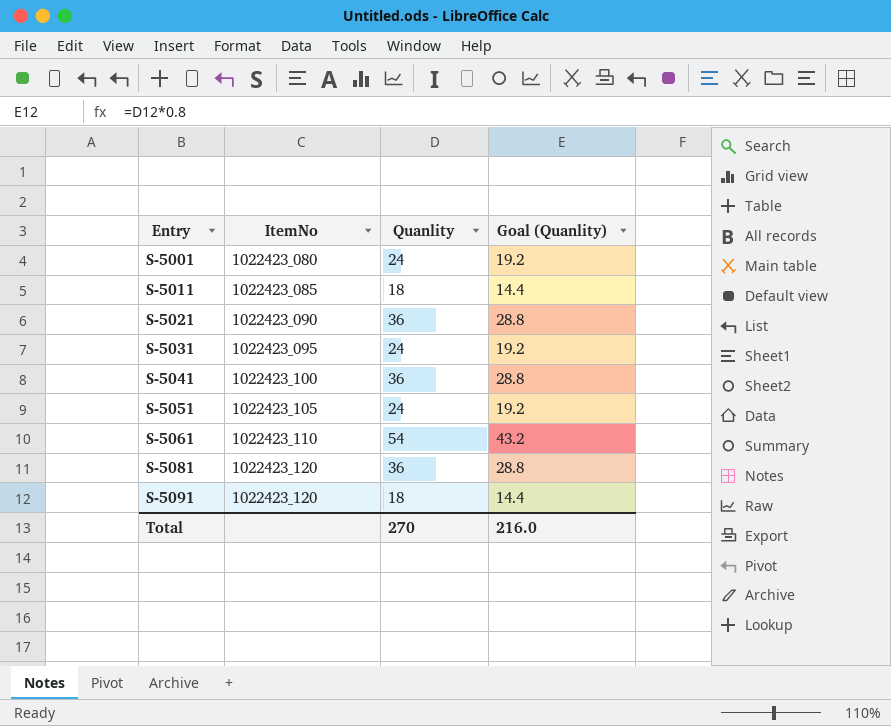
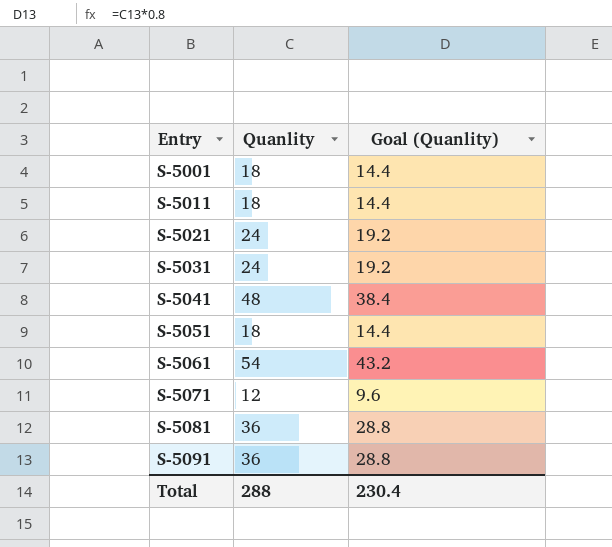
column ItemNo | position: 2 -> none
S-5001 | Quanlity: 24 -> 18
S-5001 | Goal (Quanlity): 19.2 -> 14.4
S-5021 | Quanlity: 36 -> 24
S-5021 | Goal (Quanlity): 28.8 -> 19.2
S-5041 | Quanlity: 36 -> 48
S-5041 | Goal (Quanlity): 28.8 -> 38.4
S-5051 | Quanlity: 24 -> 18
S-5051 | Goal (Quanlity): 19.2 -> 14.4
row S-5071: none -> 12 | 9.6
S-5091 | Quanlity: 18 -> 36
S-5091 | Goal (Quanlity): 14.4 -> 28.8
Total | Quanlity: 270 -> 288
Total | Goal (Quanlity): 216.0 -> 230.4

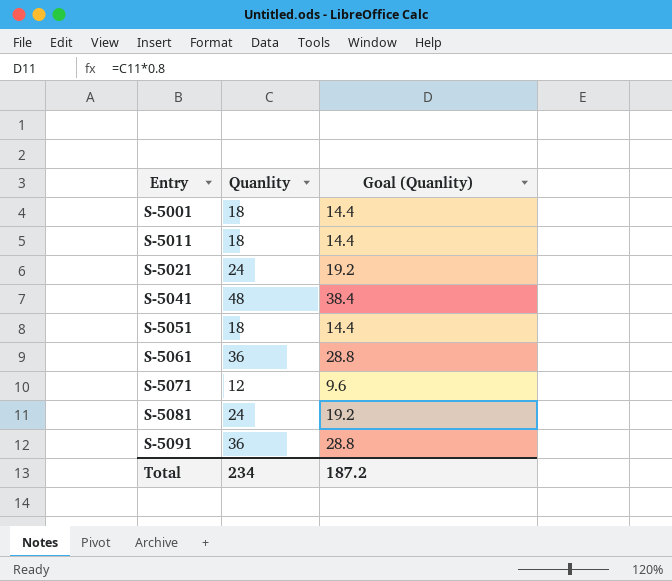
row S-5031: 24 | 19.2 -> none
S-5061 | Quanlity: 54 -> 36
S-5061 | Goal (Quanlity): 43.2 -> 28.8
S-5081 | Quanlity: 36 -> 24
S-5081 | Goal (Quanlity): 28.8 -> 19.2
Total | Quanlity: 288 -> 234
Total | Goal (Quanlity): 230.4 -> 187.2

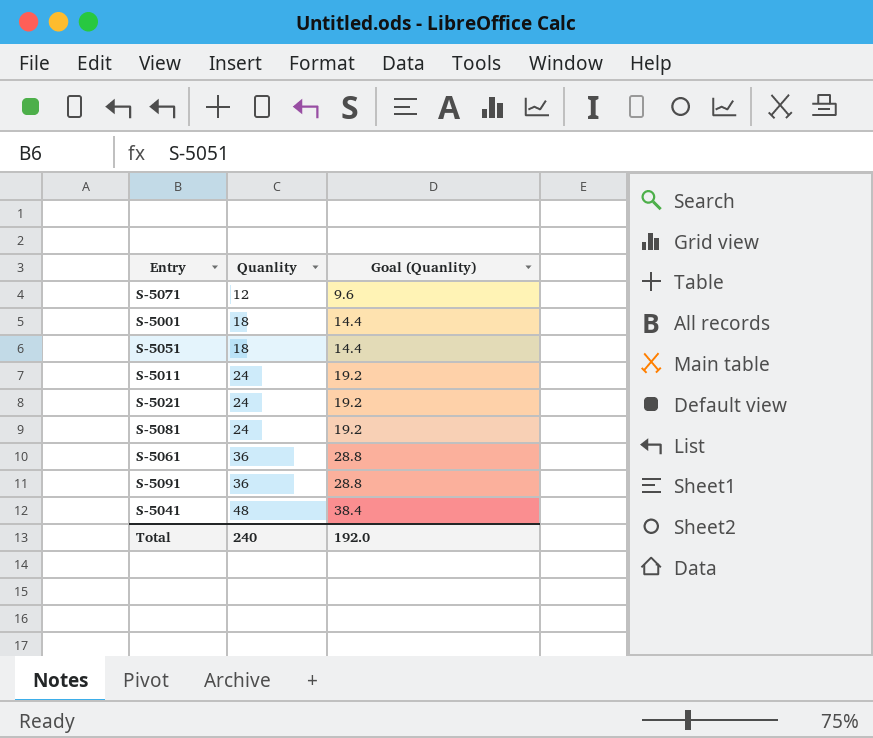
row order: Entry ascending -> Quanlity ascending
S-5011 | Quanlity: 18 -> 24
S-5011 | Goal (Quanlity): 14.4 -> 19.2
Total | Quanlity: 234 -> 240
Total | Goal (Quanlity): 187.2 -> 192.0

